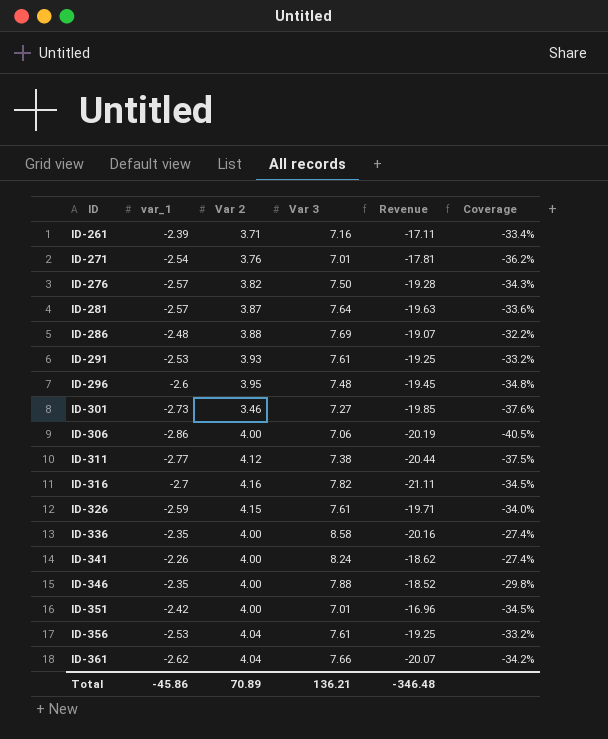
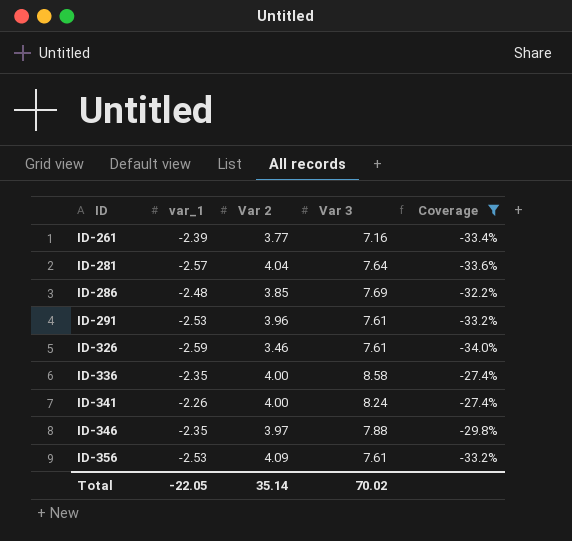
filter: none -> Coverage >= -34.0%
column Revenue | formula: [var_1] * [Var 3] -> none
ID-261 | Var 2: 3.71 -> 3.77
ID-281 | Var 2: 3.87 -> 4.04
ID-286 | Var 2: 3.88 -> 3.85
ID-291 | Var 2: 3.93 -> 3.96
ID-326 | Var 2: 4.15 -> 3.46
ID-346 | Var 2: 4.00 -> 3.97
ID-356 | Var 2: 4.04 -> 4.09
Total | var_1: -45.86 -> -22.05
Total | Var 2: 70.89 -> 35.14
Total | Var 3: 136.21 -> 70.02

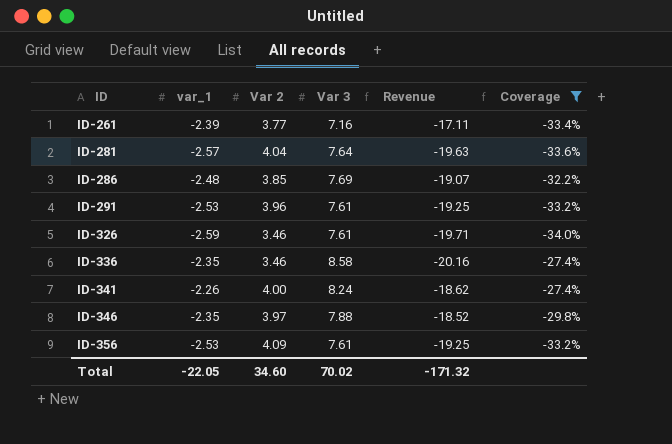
column Revenue | formula: none -> [var_1] * [Var 3]
ID-336 | Var 2: 4.00 -> 3.46
Total | Var 2: 35.14 -> 34.60

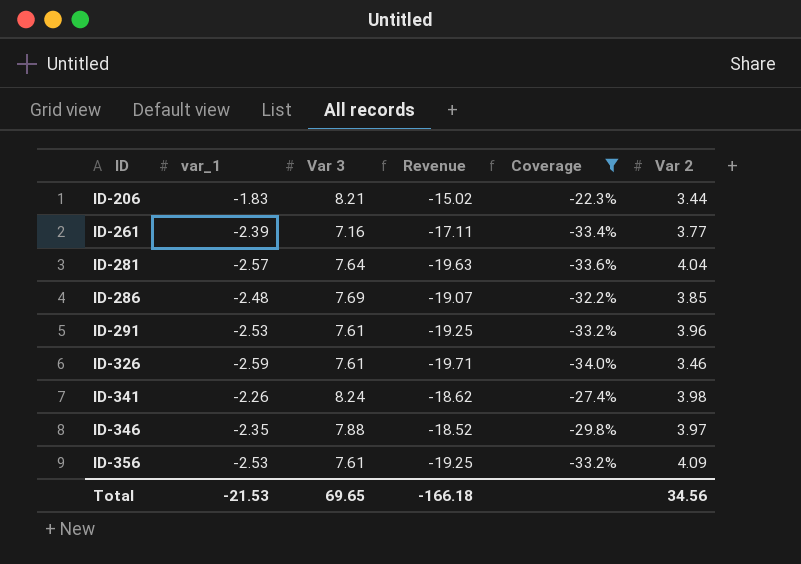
column Var 2 | position: 3 -> 6
row ID-336: -2.35 | 3.46 | 8.58 | -20.16 | -27.4% -> none
row ID-206: none -> -1.83 | 8.21 | -15.02 | -22.3% | 3.44
ID-341 | Var 2: 4.00 -> 3.98
Total | var_1: -22.05 -> -21.53
Total | Var 3: 70.02 -> 69.65
Total | Revenue: -171.32 -> -166.18
Total | Var 2: 34.60 -> 34.56

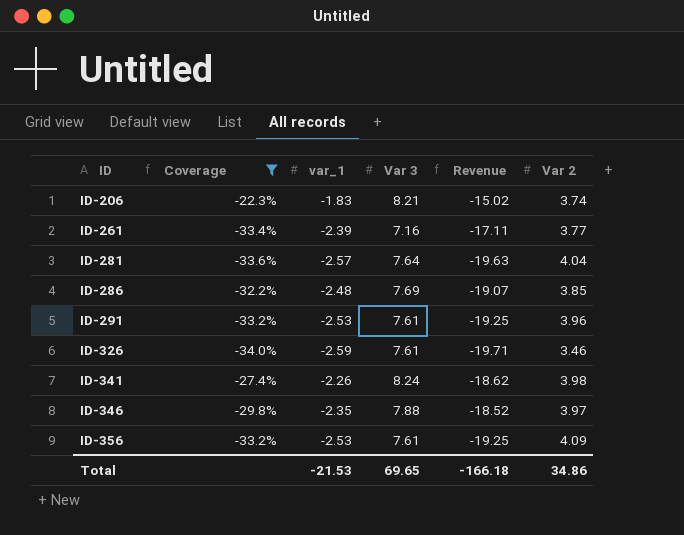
column Coverage | position: 5 -> 2
ID-206 | Var 2: 3.44 -> 3.74
Total | Var 2: 34.56 -> 34.86

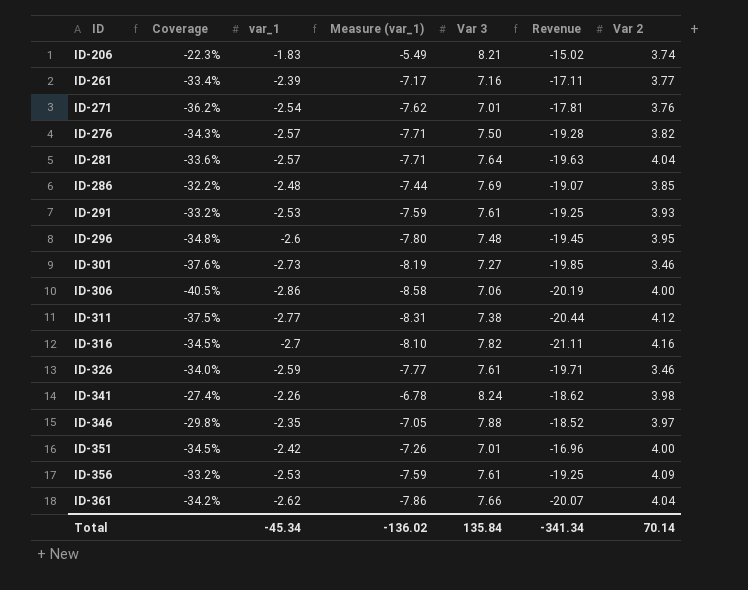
filter: Coverage >= -34.0% -> none
column Measure (var_1) | formula: none -> [var_1] * 3
ID-291 | Var 2: 3.96 -> 3.93
Total | var_1: -21.53 -> -45.34
Total | Var 3: 69.65 -> 135.84
Total | Revenue: -166.18 -> -341.34
Total | Var 2: 34.86 -> 70.14

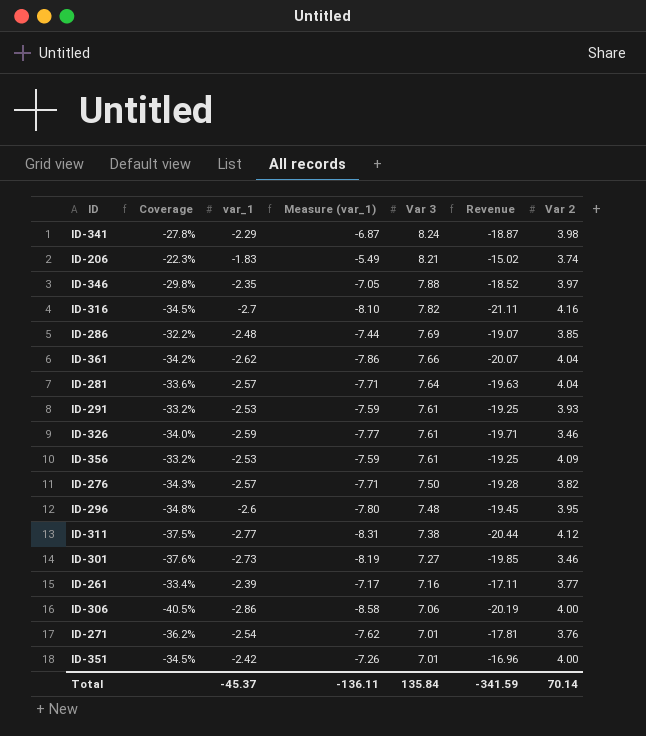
row order: ID ascending -> Var 3 descending
ID-341 | Coverage: -27.4% -> -27.8%
ID-341 | var_1: -2.26 -> -2.29
ID-341 | Measure (var_1): -6.78 -> -6.87
ID-341 | Revenue: -18.62 -> -18.87
Total | var_1: -45.34 -> -45.37
Total | Measure (var_1): -136.02 -> -136.11
Total | Revenue: -341.34 -> -341.59

